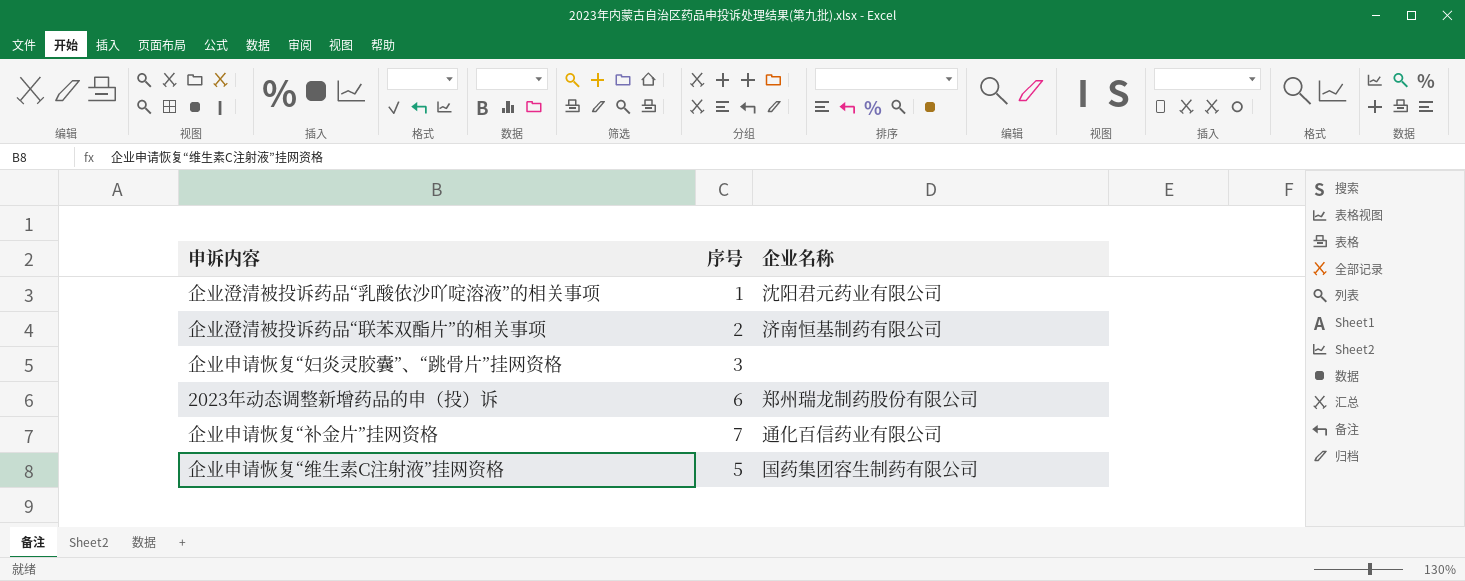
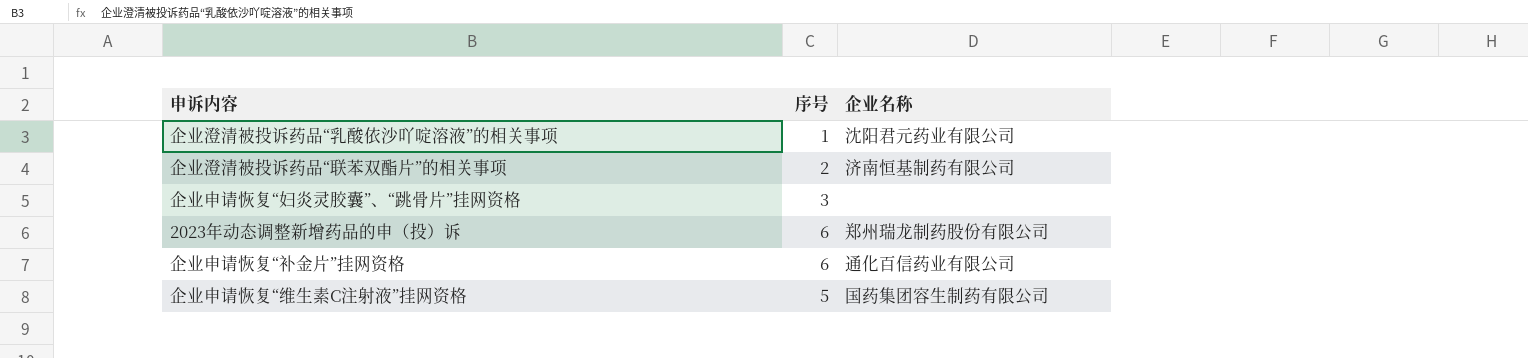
企业申请恢复“补金片”挂网资格 | 序号: 7 -> 6

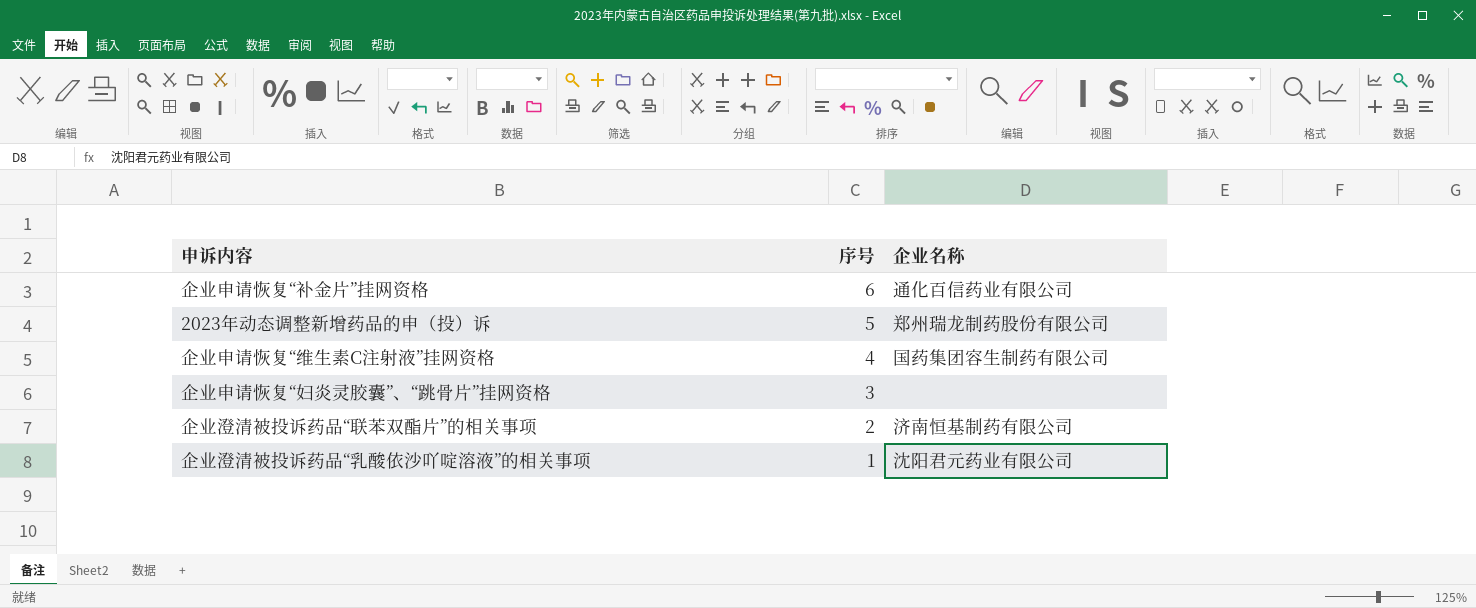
row order: none -> 序号 descending
2023年动态调整新增药品的申（投）诉 | 序号: 6 -> 5
企业申请恢复“维生素C注射液”挂网资格 | 序号: 5 -> 4

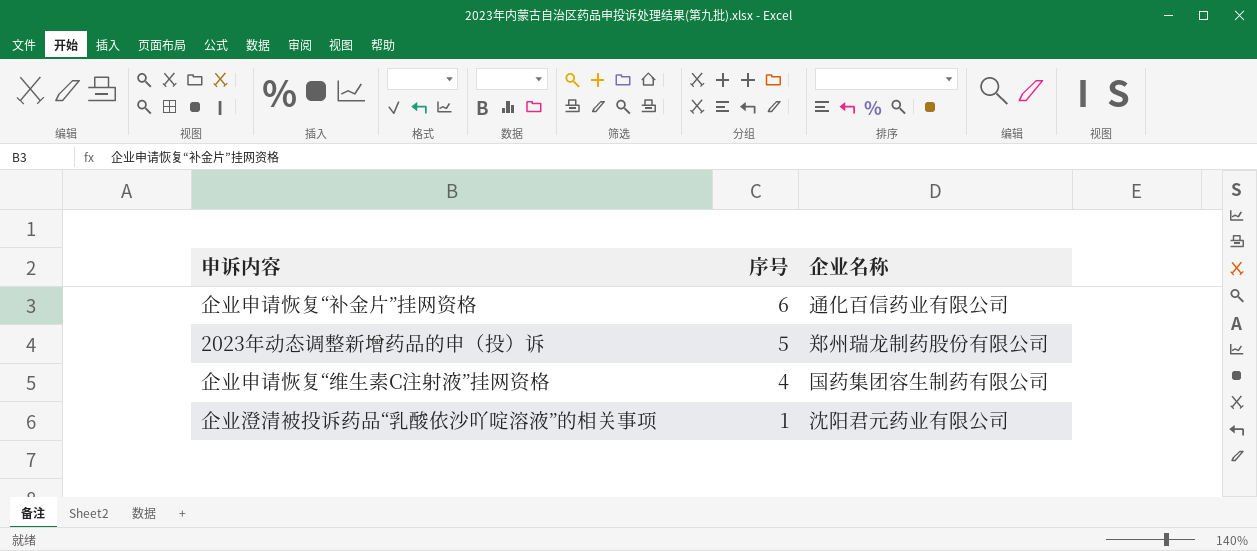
row 企业申请恢复“妇炎灵胶囊”、“跳骨片”挂网资格: 3 | none -> none
row 企业澄清被投诉药品“联苯双酯片”的相关事项: 2 | 济南恒基制药有限公司 -> none

